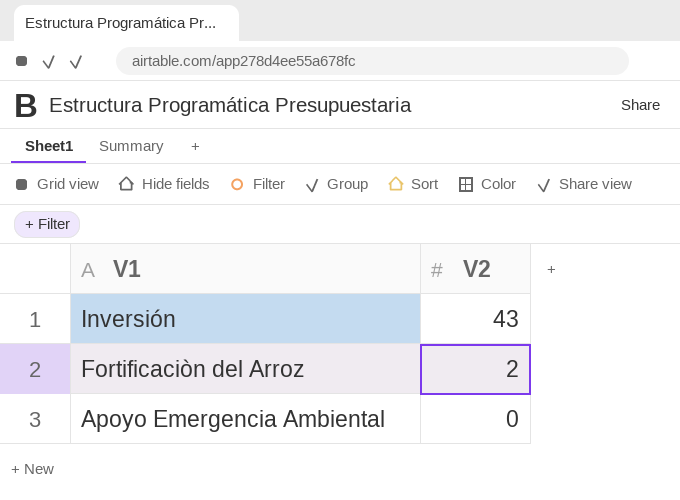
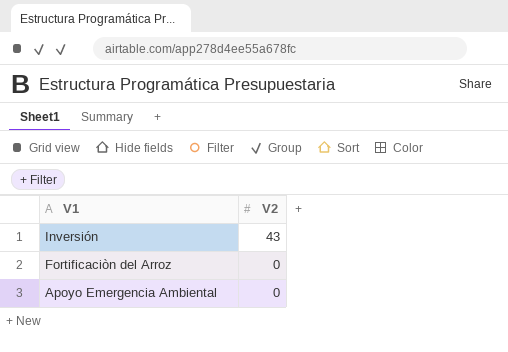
Fortificaciòn del Arroz | V2: 2 -> 0

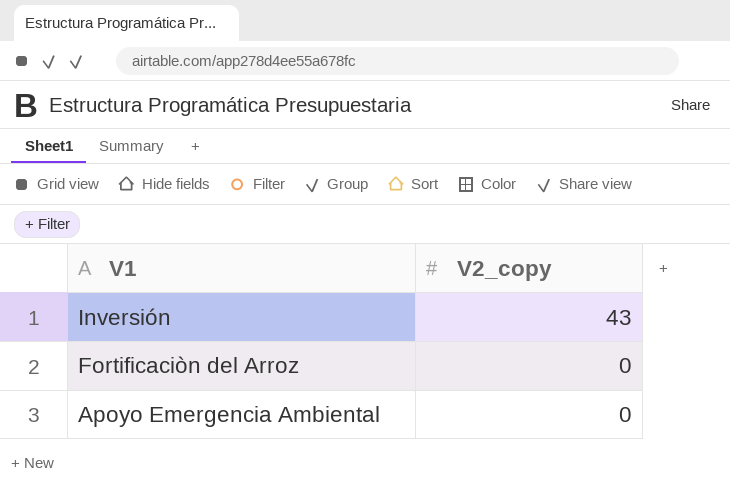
column name: V2 -> V2_copy

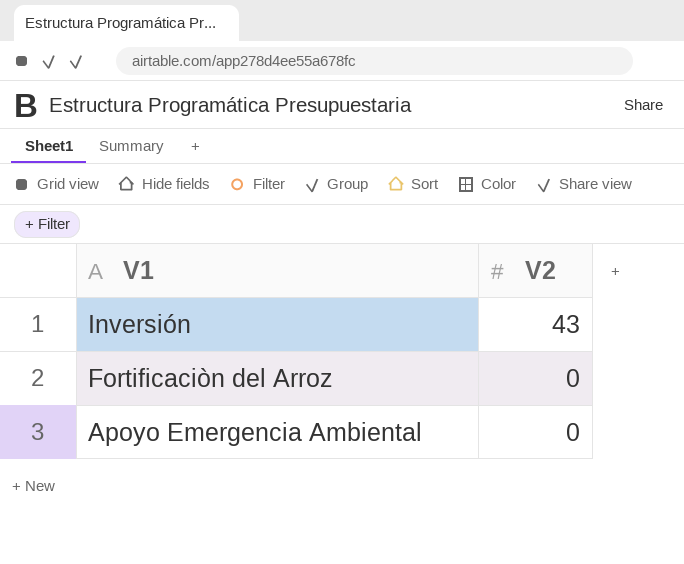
column name: V2_copy -> V2

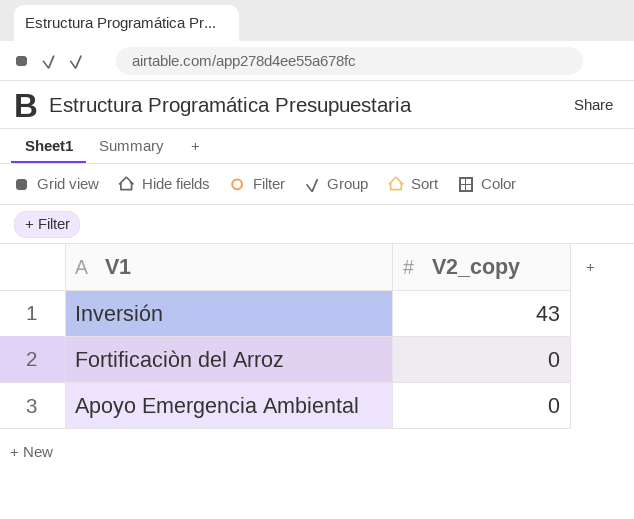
column name: V2 -> V2_copy

